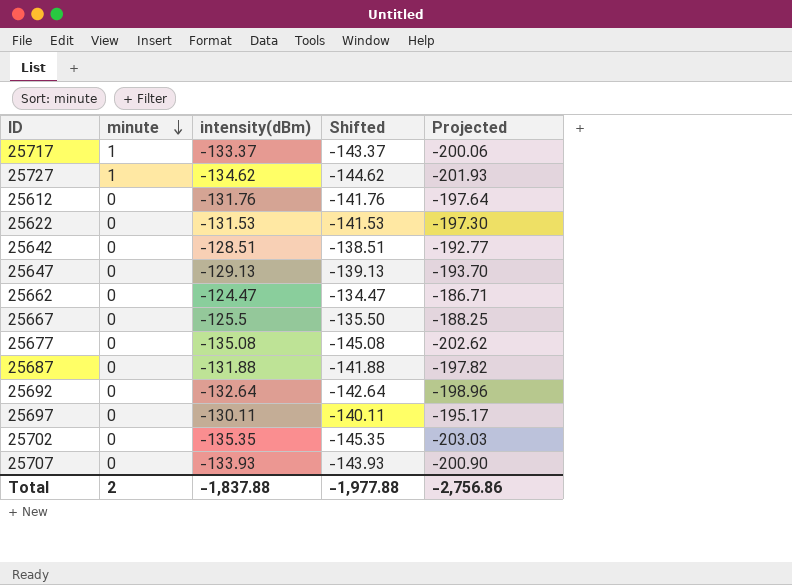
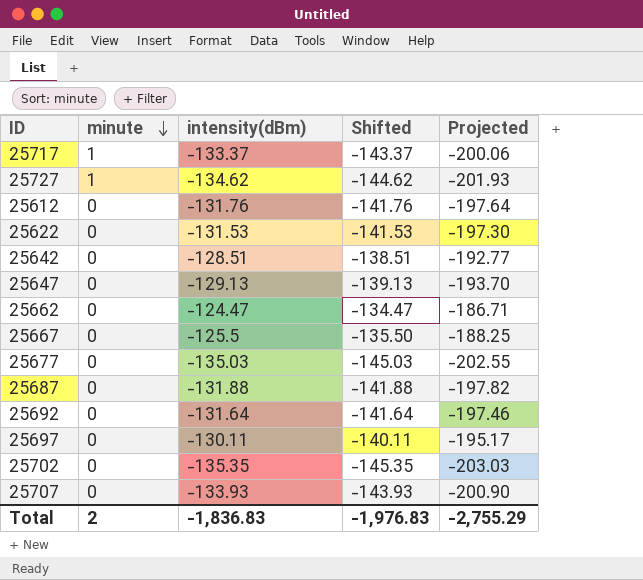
25677 | intensity(dBm): -135.08 -> -135.03
25677 | Shifted: -145.08 -> -145.03
25677 | Projected: -202.62 -> -202.55
25692 | intensity(dBm): -132.64 -> -131.64
25692 | Shifted: -142.64 -> -141.64
25692 | Projected: -198.96 -> -197.46
Total | intensity(dBm): -1,837.88 -> -1,836.83
Total | Shifted: -1,977.88 -> -1,976.83
Total | Projected: -2,756.86 -> -2,755.29

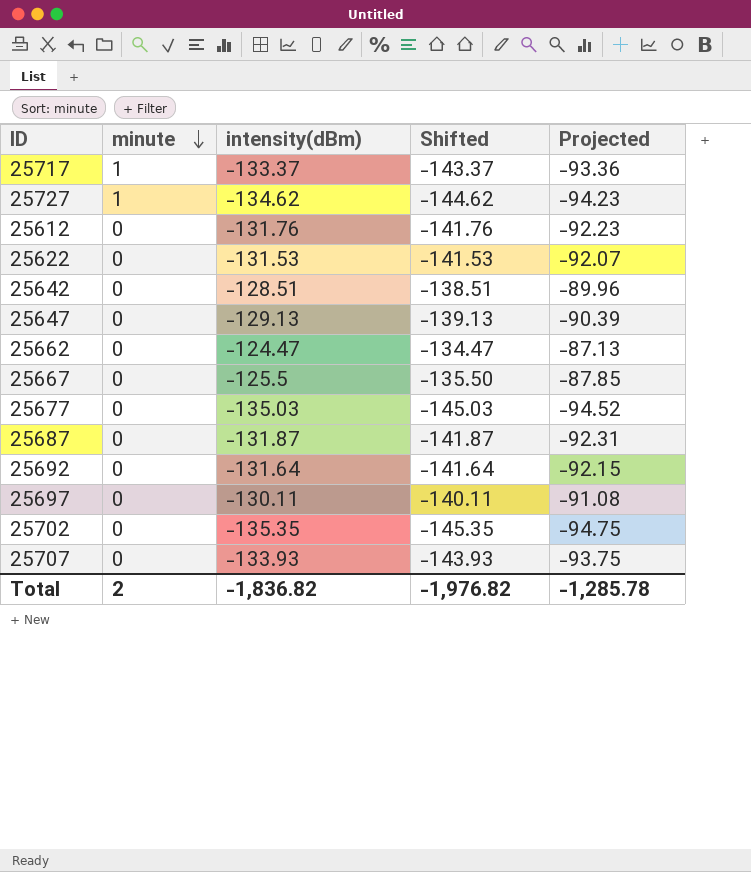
column Projected | formula: [intensity(dBm)] * 1.5 -> [intensity(dBm)] * 0.7
25687 | intensity(dBm): -131.88 -> -131.87
25687 | Shifted: -141.88 -> -141.87
Total | intensity(dBm): -1,836.83 -> -1,836.82
Total | Shifted: -1,976.83 -> -1,976.82
Total | Projected: -2,755.29 -> -1,285.78

